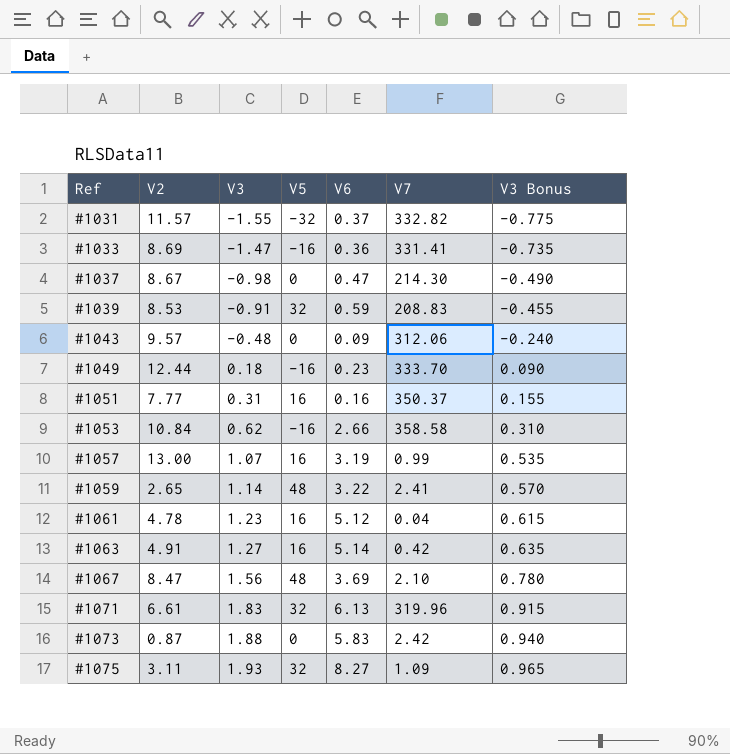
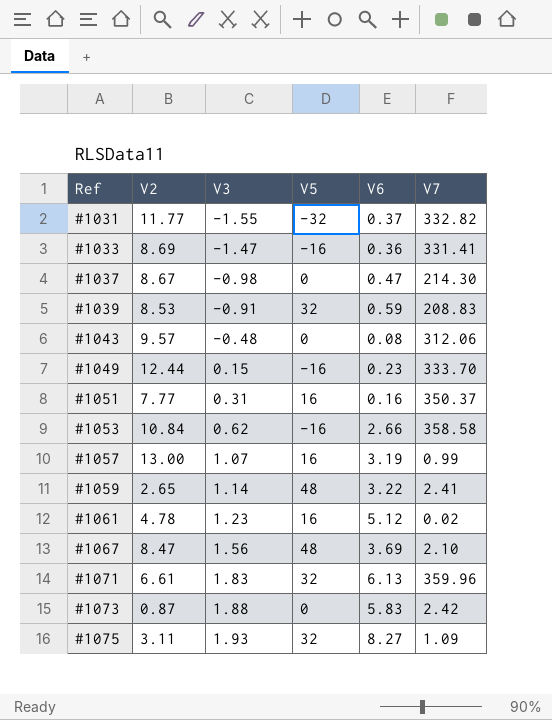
column V3 Bonus | formula: [V3] * 0.5 -> none
row #1063: 4.91 | 1.27 | 16 | 5.14 | 0.42 | 0.635 -> none
#1031 | V2: 11.57 -> 11.77
#1043 | V6: 0.09 -> 0.08
#1049 | V3: 0.18 -> 0.15
#1061 | V7: 0.04 -> 0.02
#1071 | V7: 319.96 -> 359.96

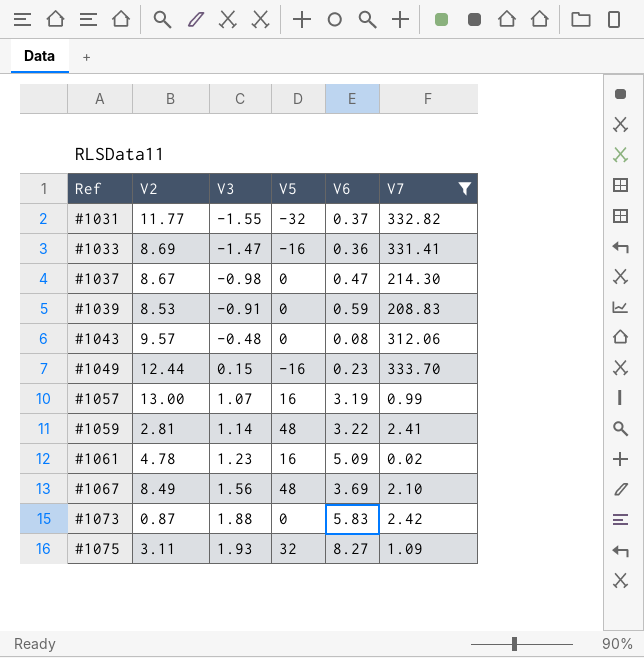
filter: none -> V7 <= 333.70
#1039 | V5: 32 -> 0
#1059 | V2: 2.65 -> 2.81
#1061 | V6: 5.12 -> 5.09
#1067 | V2: 8.47 -> 8.49

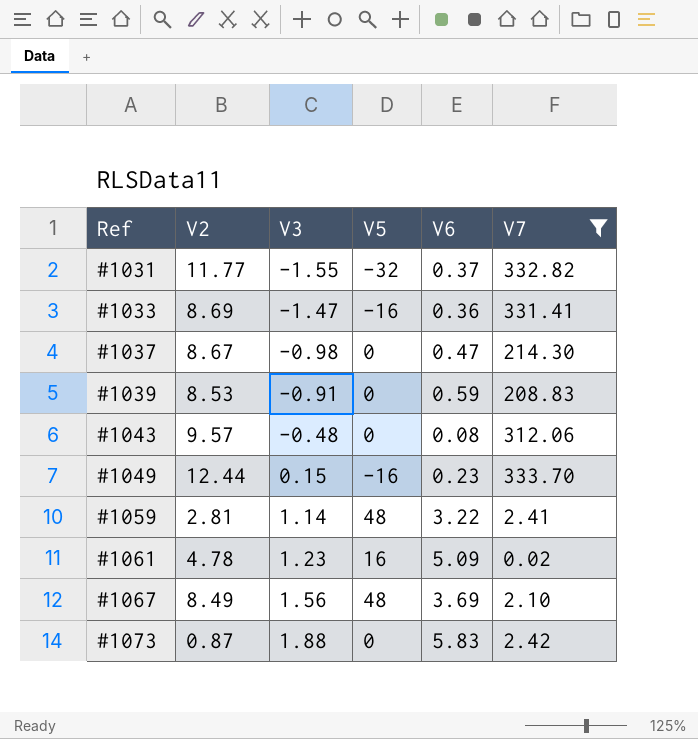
row #1057: 13.00 | 1.07 | 16 | 3.19 | 0.99 -> none
row #1075: 3.11 | 1.93 | 32 | 8.27 | 1.09 -> none

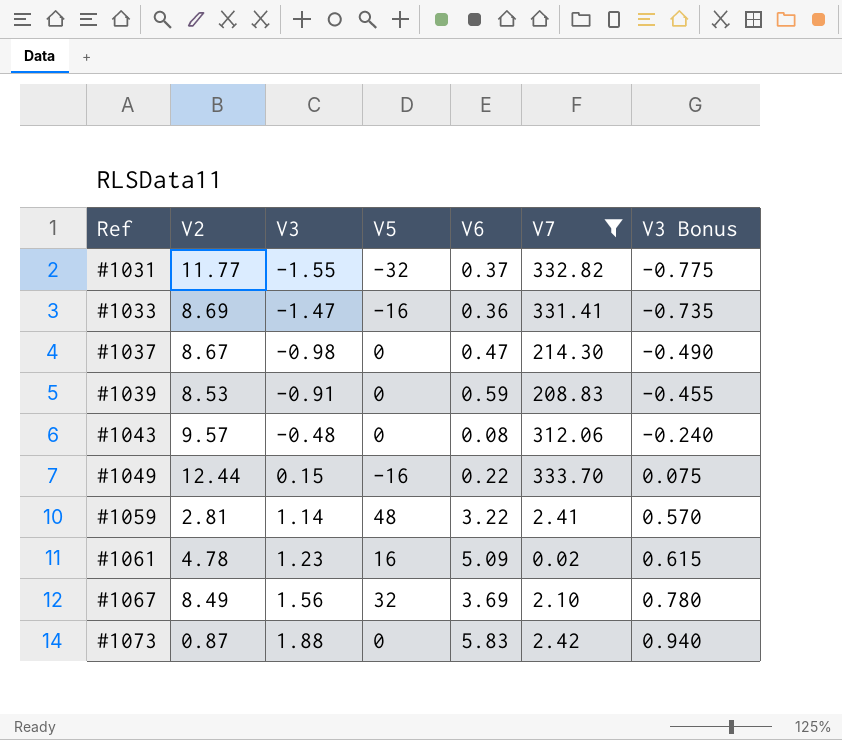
column V3 Bonus | formula: none -> [V3] * 0.5
#1049 | V6: 0.23 -> 0.22
#1067 | V5: 48 -> 32

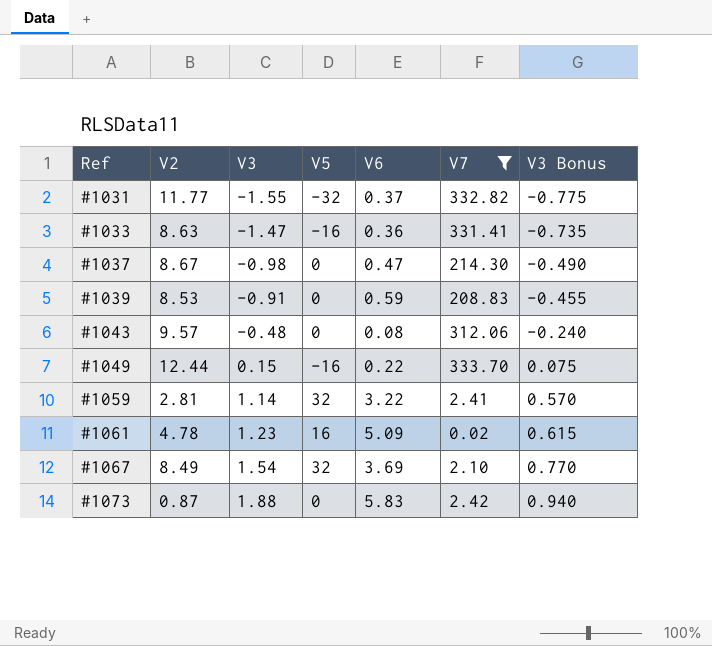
#1033 | V2: 8.69 -> 8.63
#1059 | V5: 48 -> 32
#1067 | V3: 1.56 -> 1.54
#1067 | V3 Bonus: 0.780 -> 0.770

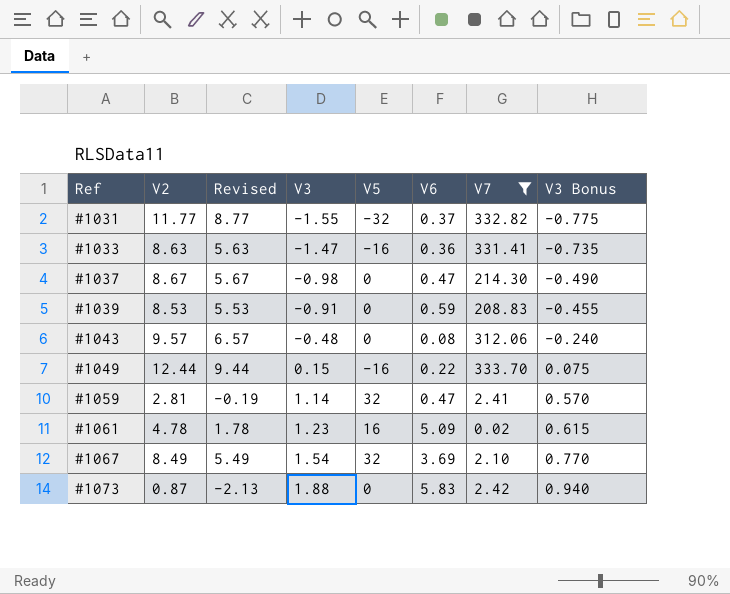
column Revised | formula: none -> [V2] - 3
#1059 | V6: 3.22 -> 0.47

